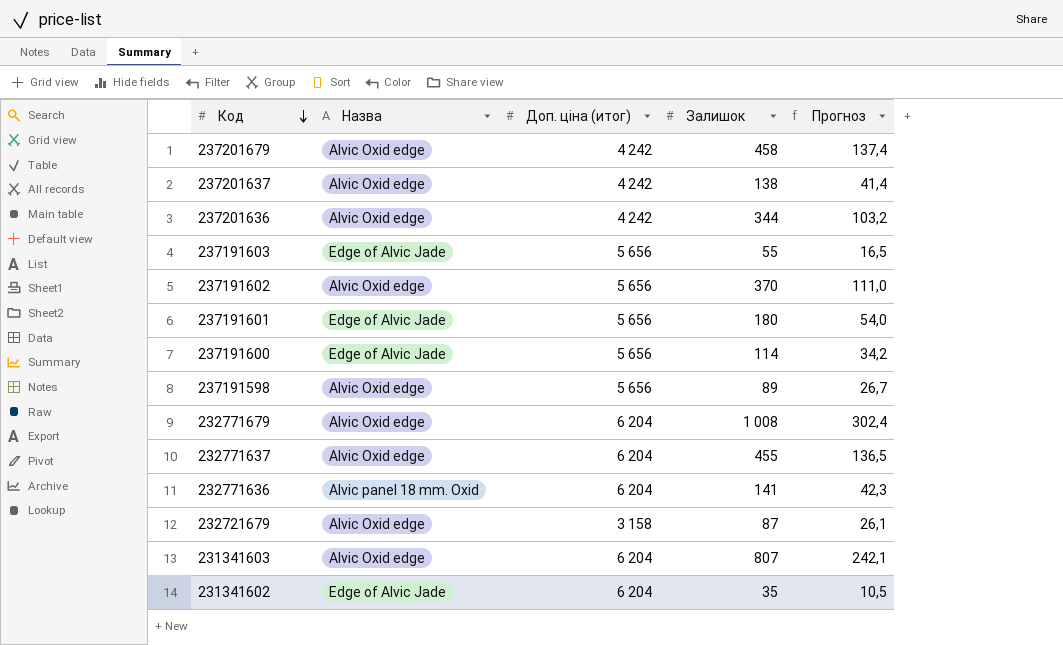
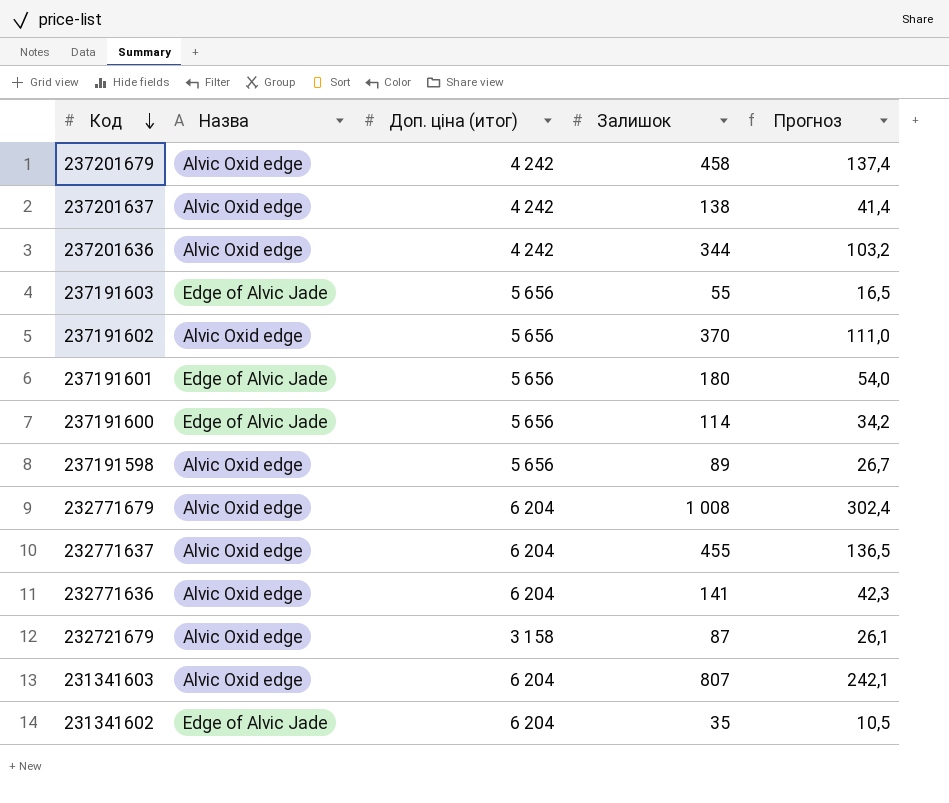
232771636 | Назва: Alvic panel 18 mm. Oxid -> Alvic Oxid edge

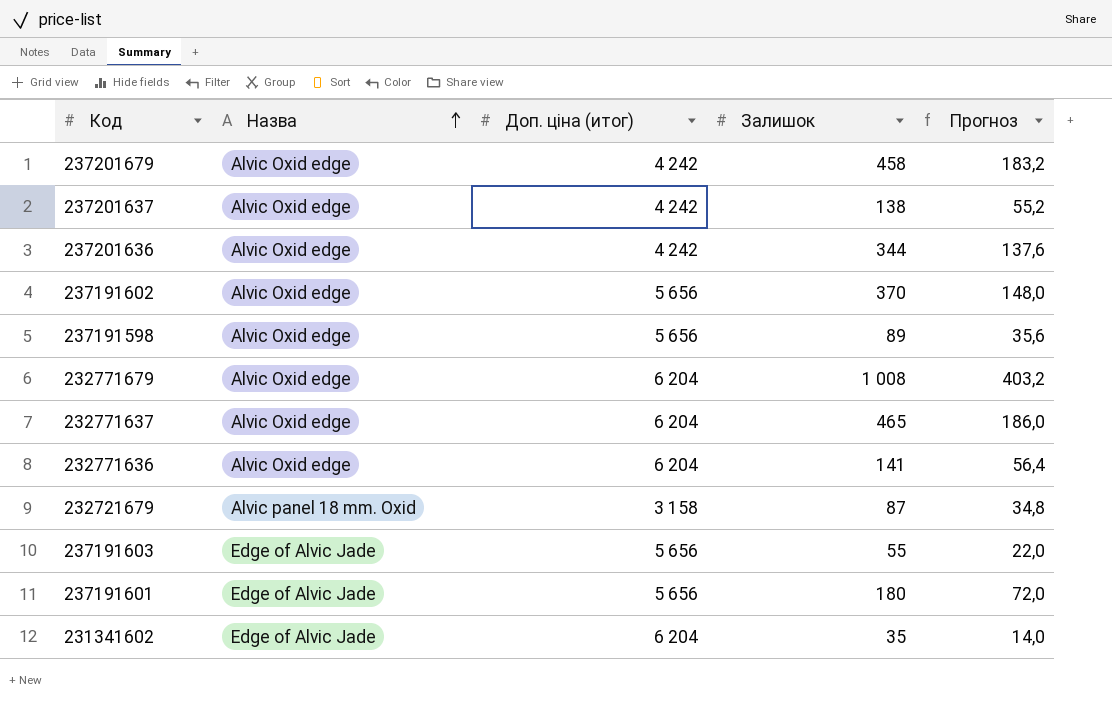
row order: Код descending -> Назва ascending
column Прогноз | formula: [Залишок] * 0,3 -> [Залишок] * 0,4
row 237191600: Edge of Alvic Jade | 5 656 | 114 | 34,2 -> none
row 231341603: Alvic Oxid edge | 6 204 | 807 | 242,1 -> none
232771637 | Залишок: 455 -> 465
232721679 | Назва: Alvic Oxid edge -> Alvic panel 18 mm. Oxid

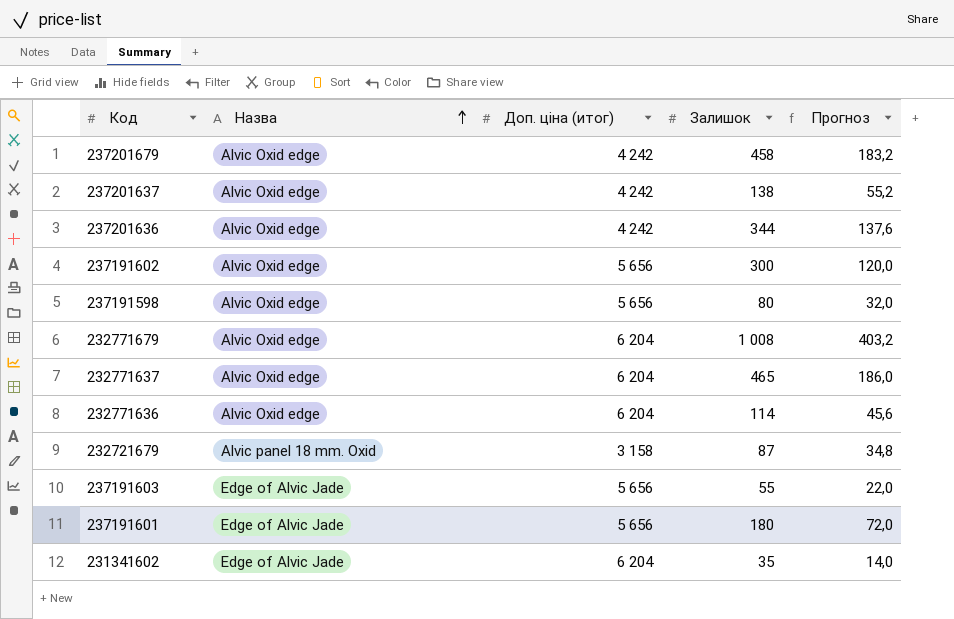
237191602 | Залишок: 370 -> 300
237191602 | Прогноз: 148,0 -> 120,0
237191598 | Залишок: 89 -> 80
237191598 | Прогноз: 35,6 -> 32,0
232771636 | Залишок: 141 -> 114
232771636 | Прогноз: 56,4 -> 45,6

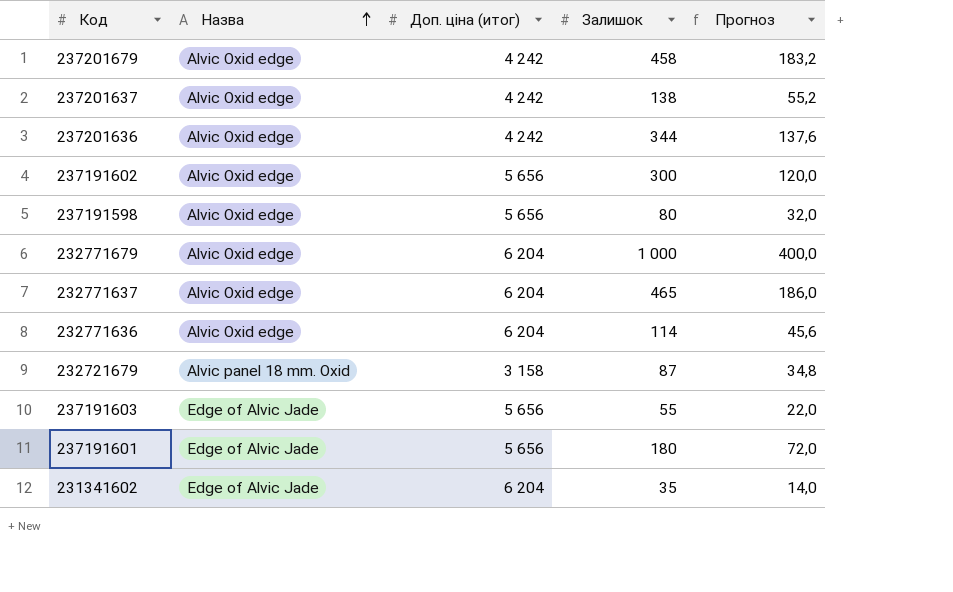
232771679 | Залишок: 1 008 -> 1 000
232771679 | Прогноз: 403,2 -> 400,0

